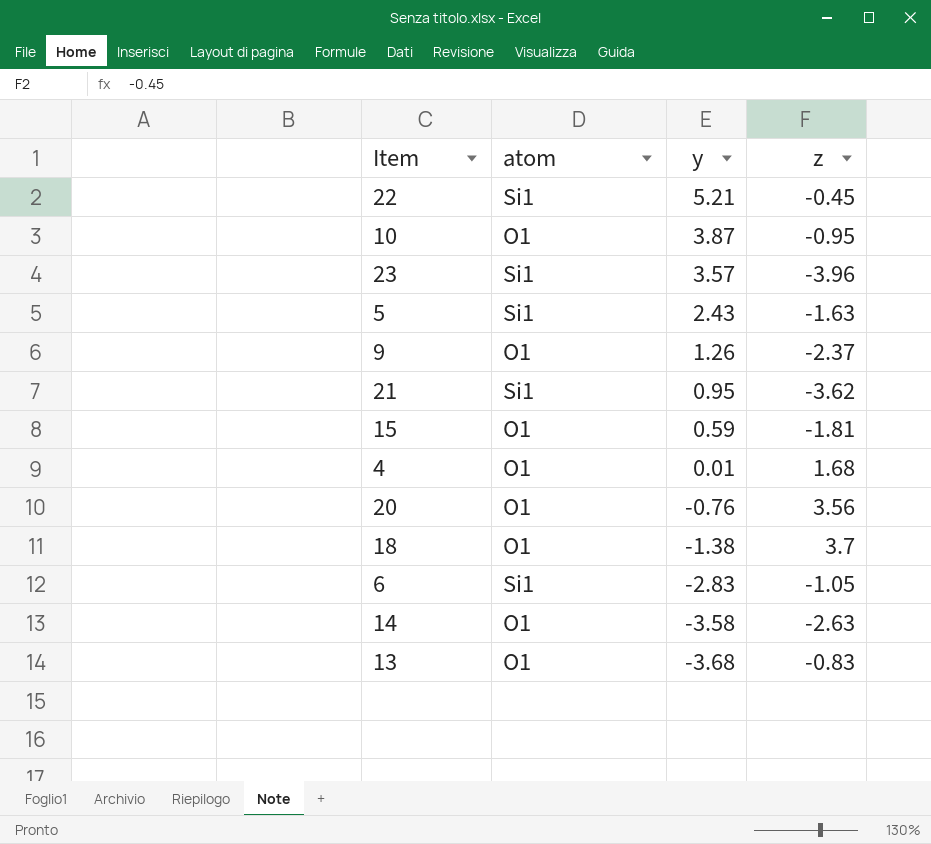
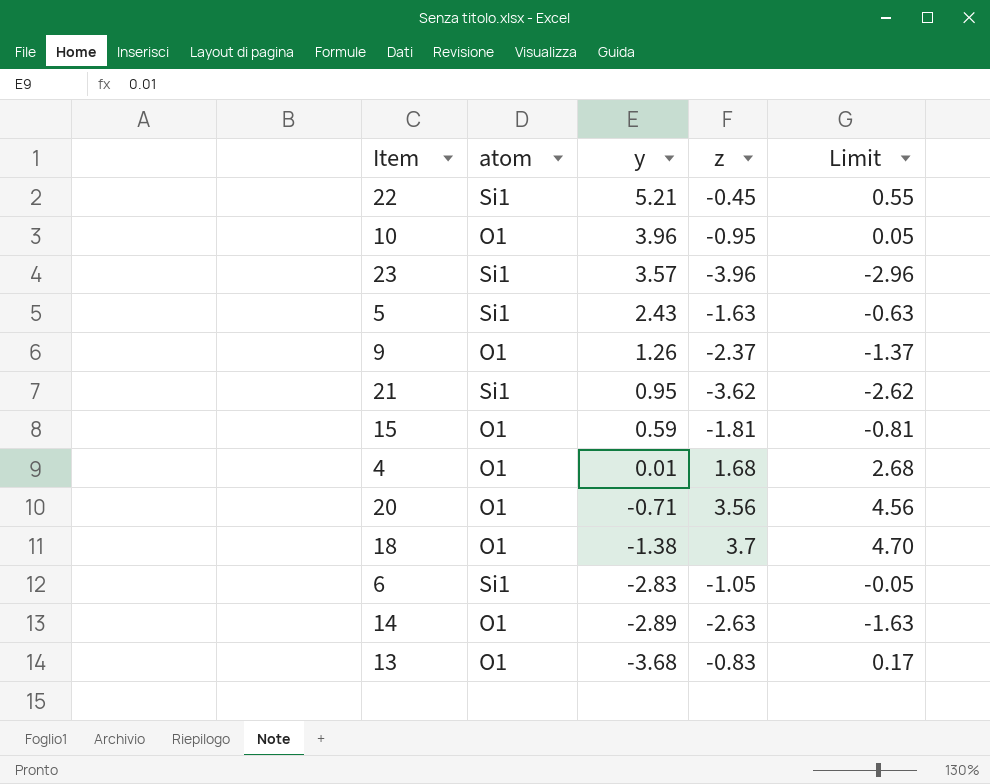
column Limit | formula: none -> [z] + 1
10 | y: 3.87 -> 3.96
20 | y: -0.76 -> -0.71
14 | y: -3.58 -> -2.89

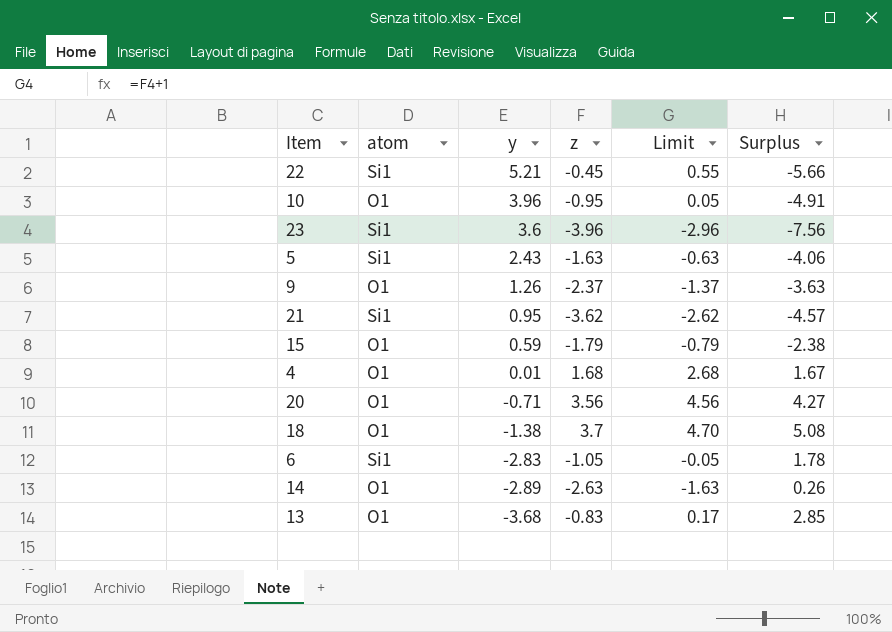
column Surplus | formula: none -> [z] - [y]
23 | y: 3.57 -> 3.6
15 | z: -1.81 -> -1.79
15 | Limit: -0.81 -> -0.79

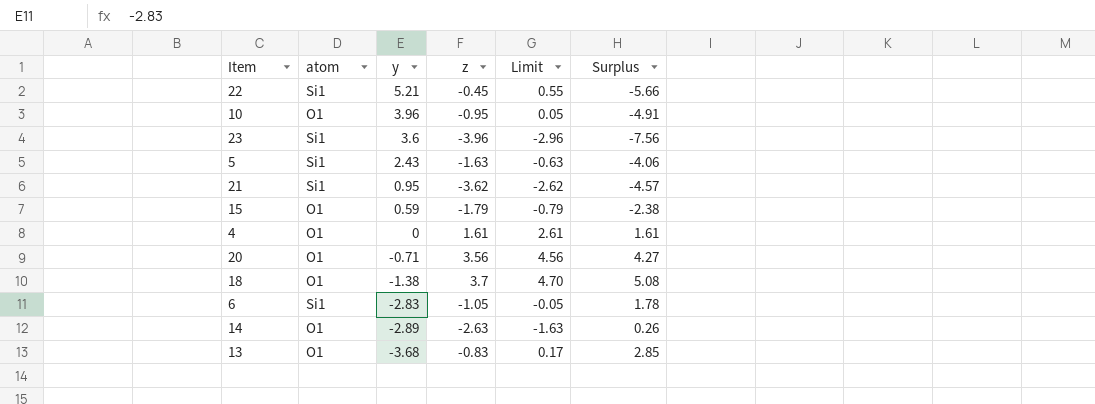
row 9: O1 | 1.26 | -2.37 | -1.37 | -3.63 -> none
4 | y: 0.01 -> 0
4 | z: 1.68 -> 1.61
4 | Limit: 2.68 -> 2.61
4 | Surplus: 1.67 -> 1.61

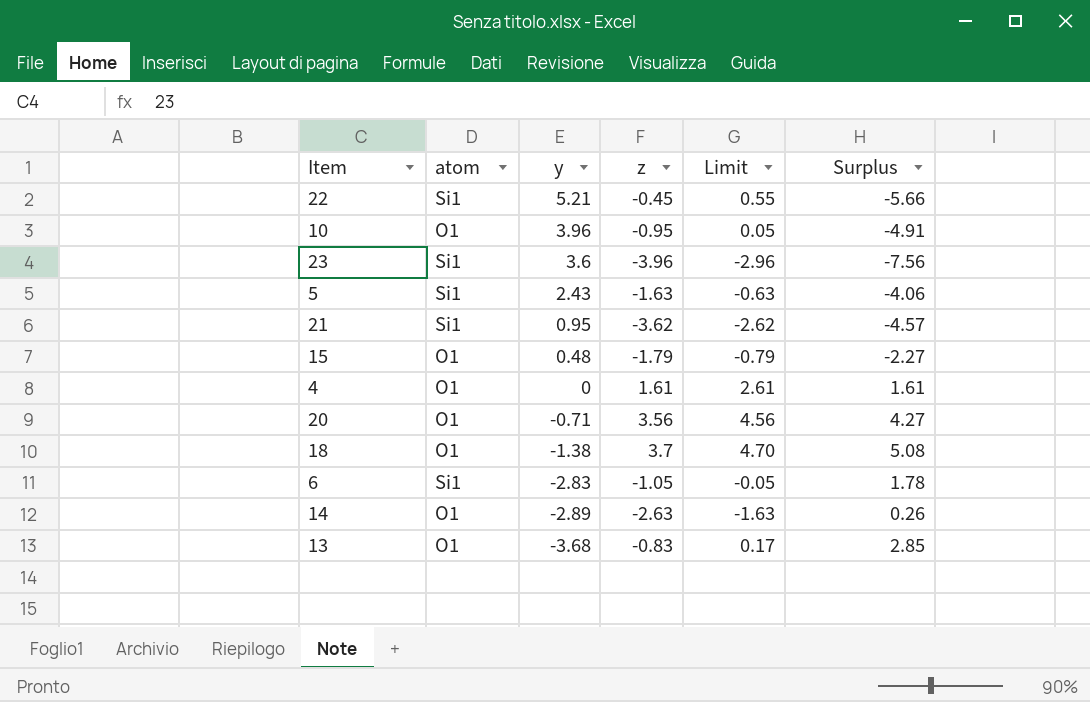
15 | y: 0.59 -> 0.48
15 | Surplus: -2.38 -> -2.27

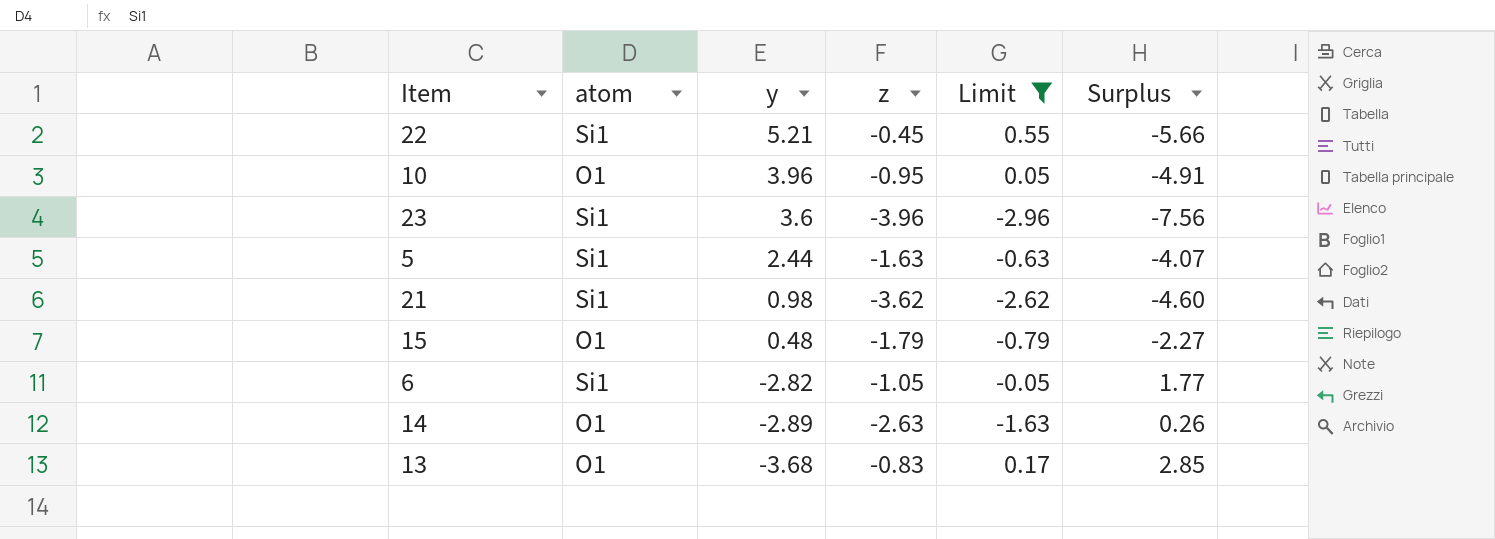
filter: none -> Limit <= 0.55
5 | y: 2.43 -> 2.44
5 | Surplus: -4.06 -> -4.07
21 | y: 0.95 -> 0.98
21 | Surplus: -4.57 -> -4.60
6 | y: -2.83 -> -2.82
6 | Surplus: 1.78 -> 1.77

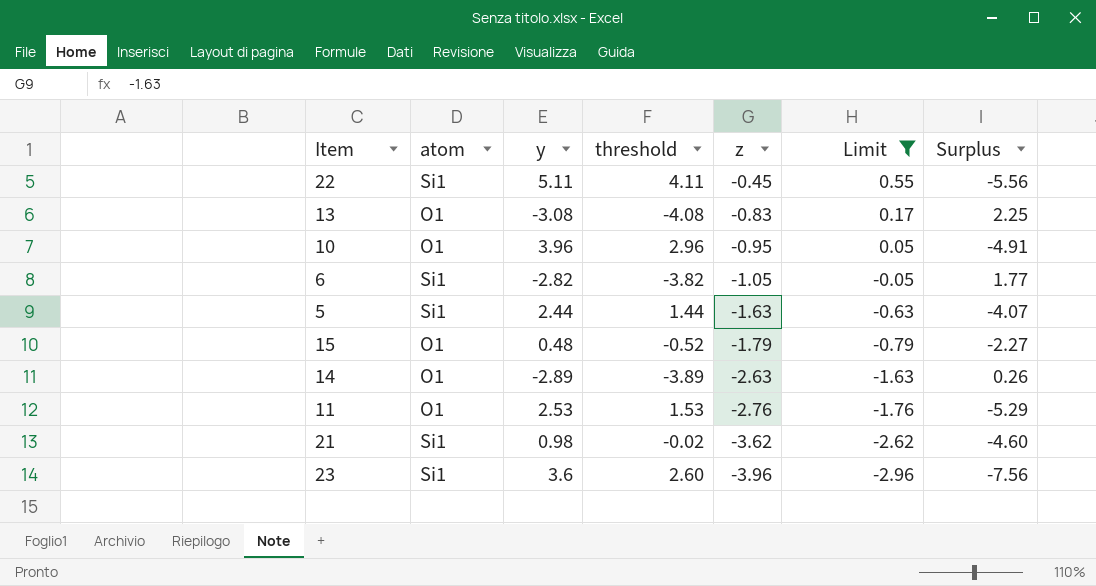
row order: y descending -> z descending
column threshold | formula: none -> [y] - 1
22 | y: 5.21 -> 5.11
22 | Surplus: -5.66 -> -5.56
13 | y: -3.68 -> -3.08
13 | Surplus: 2.85 -> 2.25
row 11: none -> O1 | 2.53 | 1.53 | -2.76 | -1.76 | -5.29

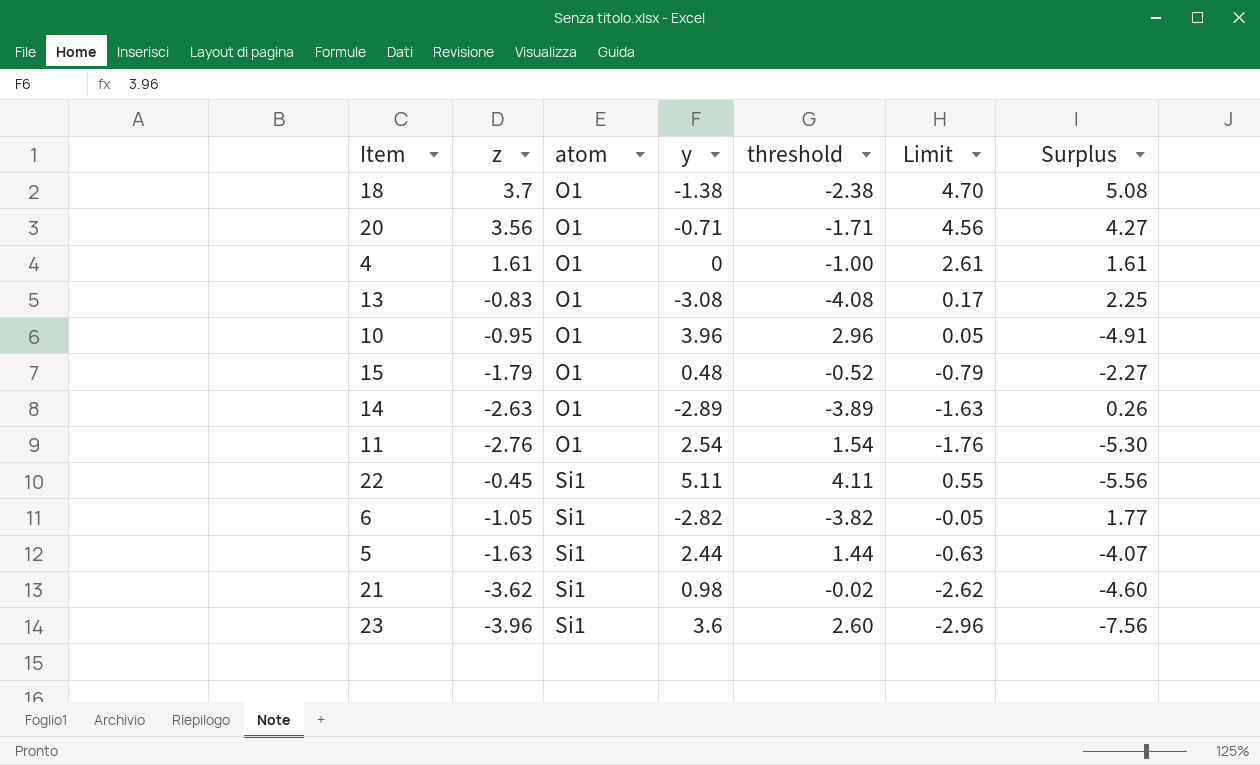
filter: Limit <= 0.55 -> none
row order: z descending -> atom ascending
column z | position: 5 -> 2
11 | y: 2.53 -> 2.54
11 | threshold: 1.53 -> 1.54
11 | Surplus: -5.29 -> -5.30

